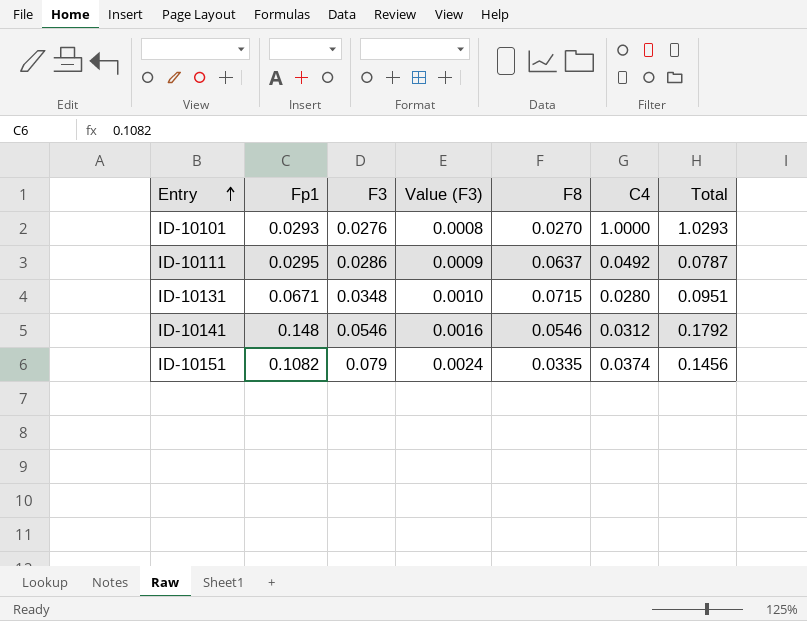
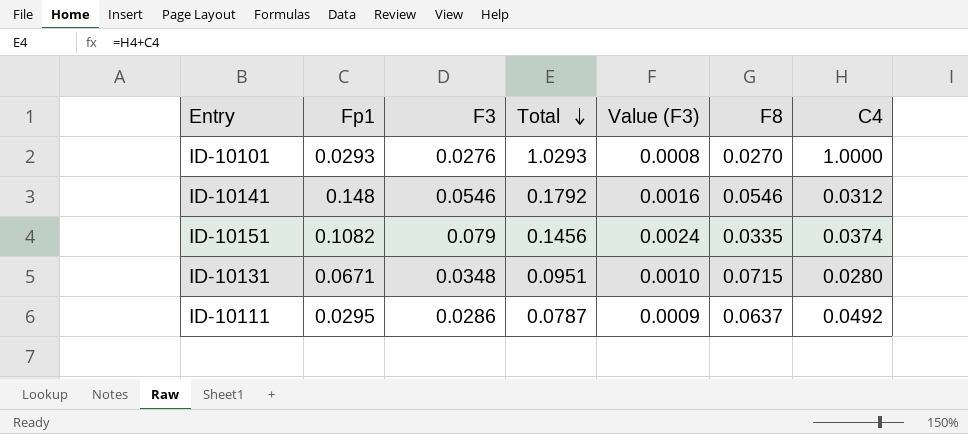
row order: Entry ascending -> Total descending
column Total | position: 7 -> 4

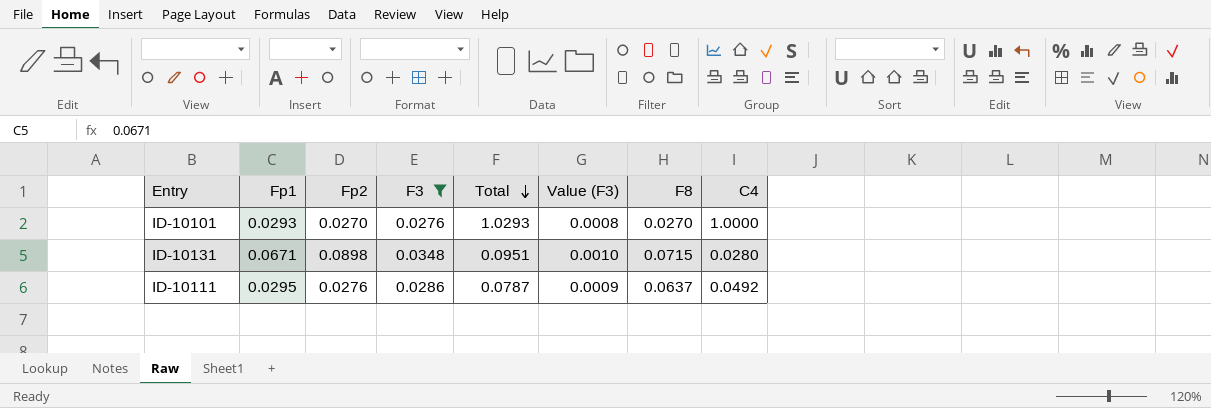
filter: none -> F3 <= 0.0348
column Fp2 | position: none -> 3

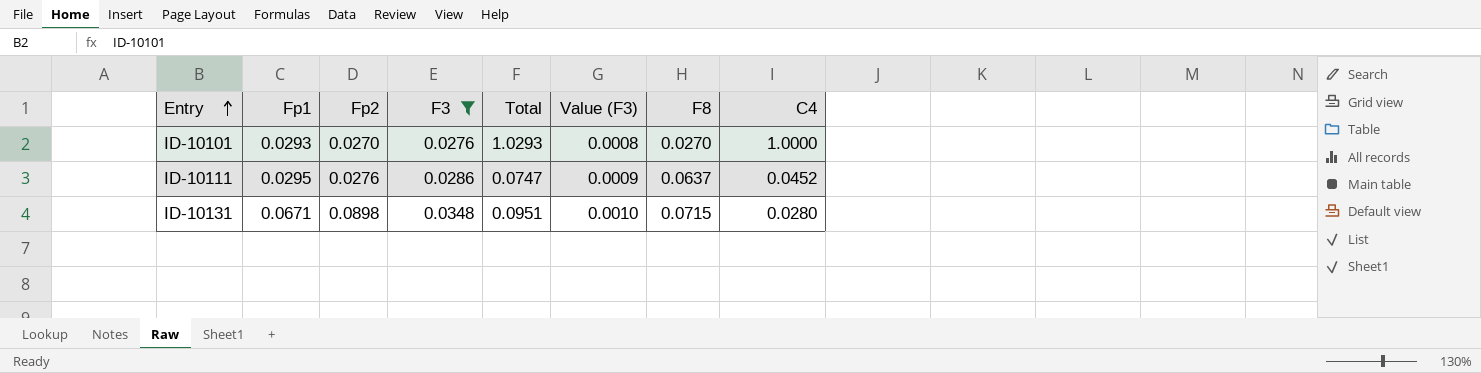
row order: Total descending -> Entry ascending
ID-10111 | Total: 0.0787 -> 0.0747
ID-10111 | C4: 0.0492 -> 0.0452

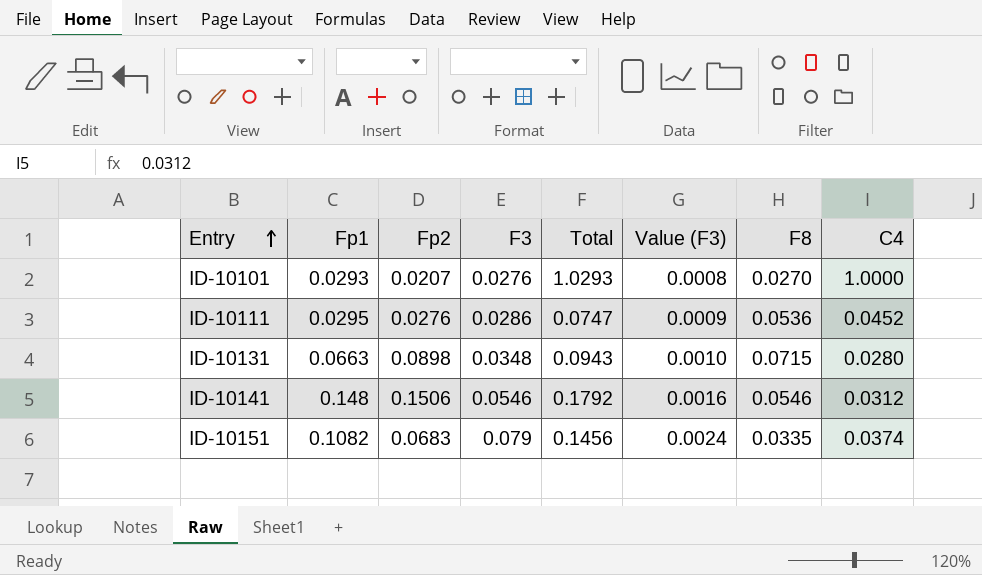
filter: F3 <= 0.0348 -> none
ID-10101 | Fp2: 0.0270 -> 0.0207
ID-10111 | F8: 0.0637 -> 0.0536
ID-10131 | Fp1: 0.0671 -> 0.0663
ID-10131 | Total: 0.0951 -> 0.0943

